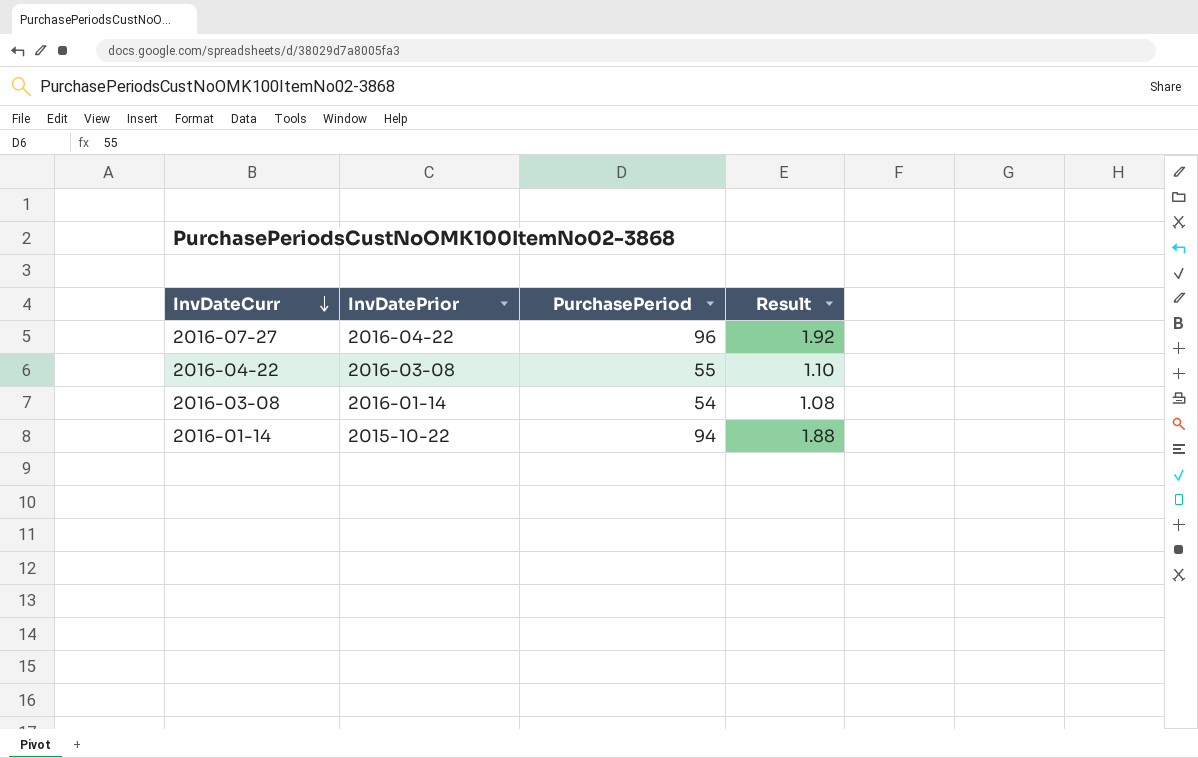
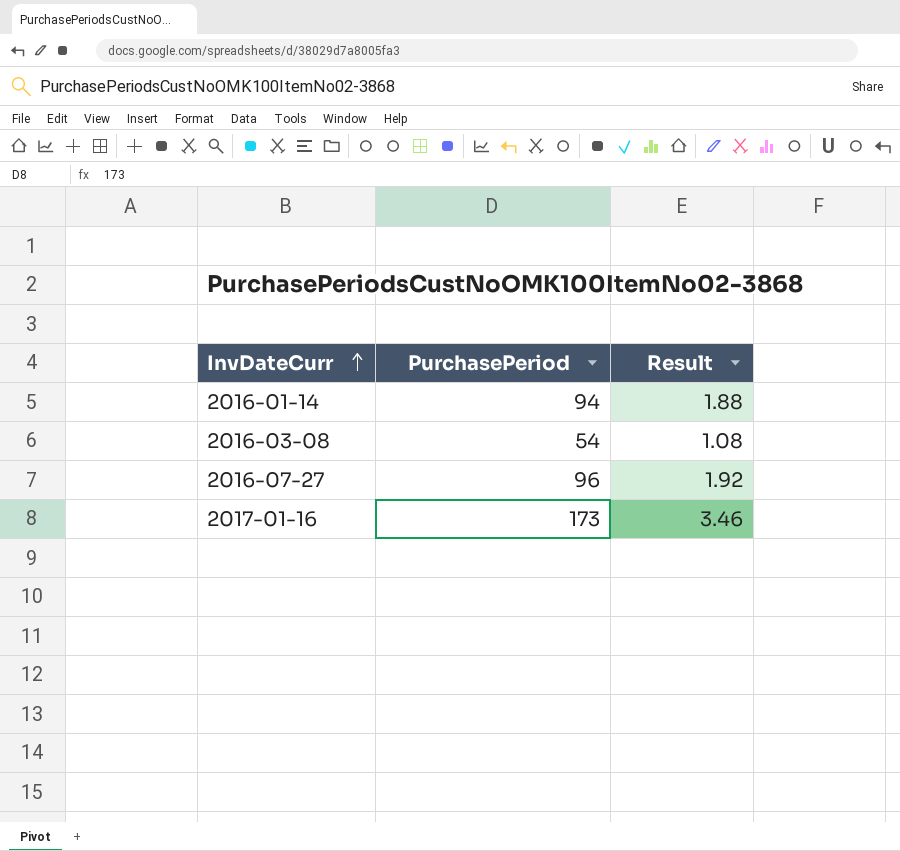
row order: InvDateCurr descending -> InvDateCurr ascending
column InvDatePrior | position: 2 -> none
row 2016-04-22: 2016-03-08 | 55 | 1.10 -> none
row 2017-01-16: none -> 173 | 3.46

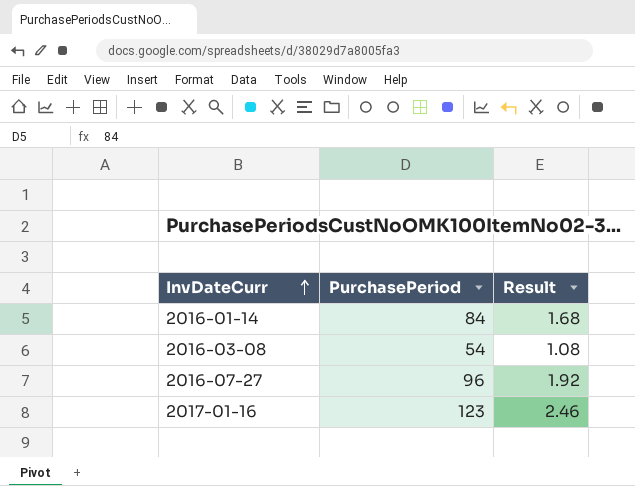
2016-01-14 | PurchasePeriod: 94 -> 84
2016-01-14 | Result: 1.88 -> 1.68
2017-01-16 | PurchasePeriod: 173 -> 123
2017-01-16 | Result: 3.46 -> 2.46

